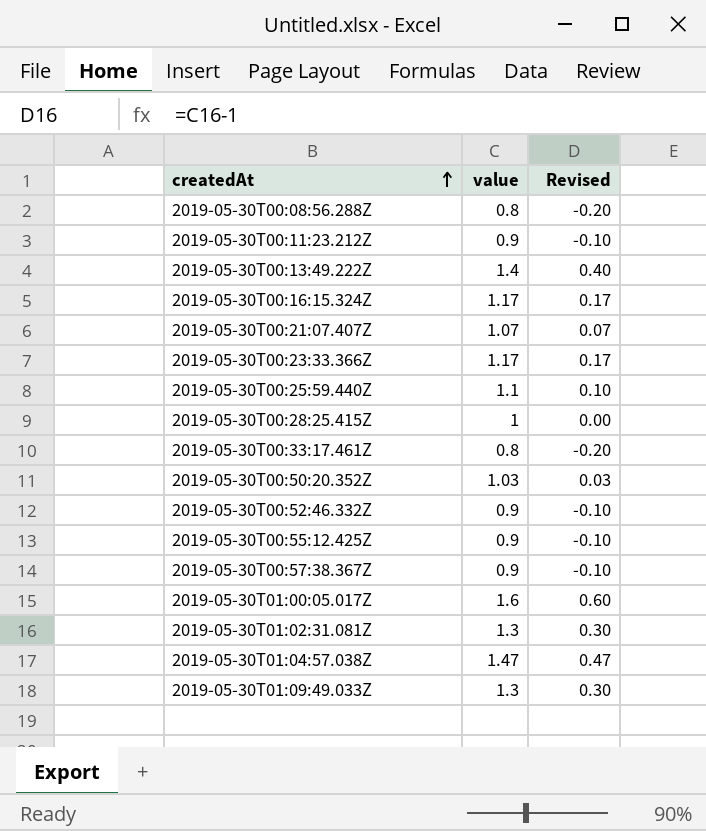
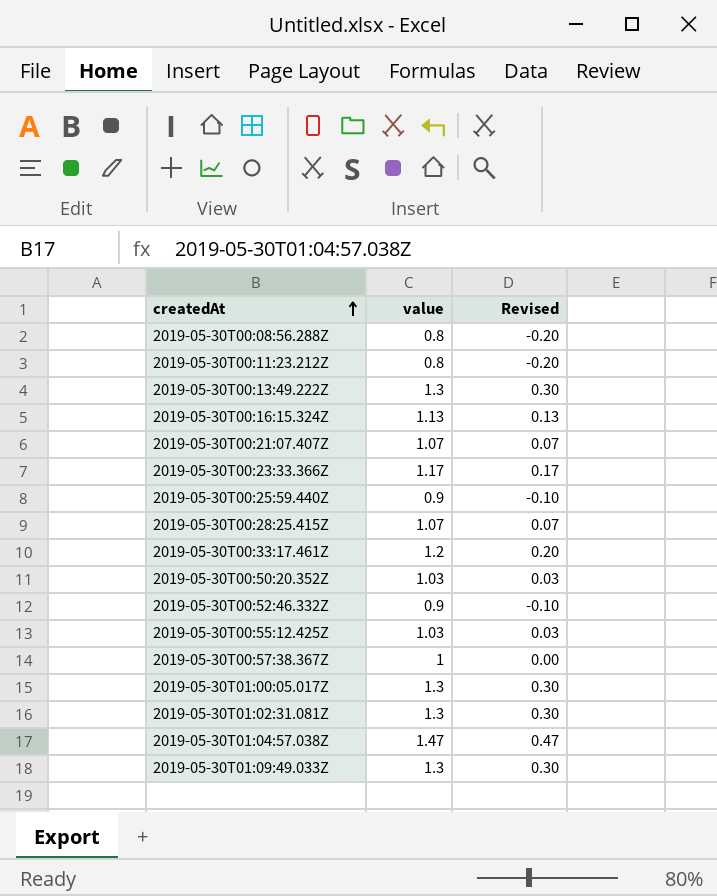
2019-05-30T00:11:23.212Z | value: 0.9 -> 0.8
2019-05-30T00:11:23.212Z | Revised: -0.10 -> -0.20
2019-05-30T00:13:49.222Z | value: 1.4 -> 1.3
2019-05-30T00:13:49.222Z | Revised: 0.40 -> 0.30
2019-05-30T00:16:15.324Z | value: 1.17 -> 1.13
2019-05-30T00:16:15.324Z | Revised: 0.17 -> 0.13
2019-05-30T00:25:59.440Z | value: 1.1 -> 0.9
2019-05-30T00:25:59.440Z | Revised: 0.10 -> -0.10
2019-05-30T00:28:25.415Z | value: 1 -> 1.07
2019-05-30T00:28:25.415Z | Revised: 0.00 -> 0.07
2019-05-30T00:33:17.461Z | value: 0.8 -> 1.2
2019-05-30T00:33:17.461Z | Revised: -0.20 -> 0.20
2019-05-30T00:55:12.425Z | value: 0.9 -> 1.03
2019-05-30T00:55:12.425Z | Revised: -0.10 -> 0.03
2019-05-30T00:57:38.367Z | value: 0.9 -> 1
2019-05-30T00:57:38.367Z | Revised: -0.10 -> 0.00
2019-05-30T01:00:05.017Z | value: 1.6 -> 1.3
2019-05-30T01:00:05.017Z | Revised: 0.60 -> 0.30

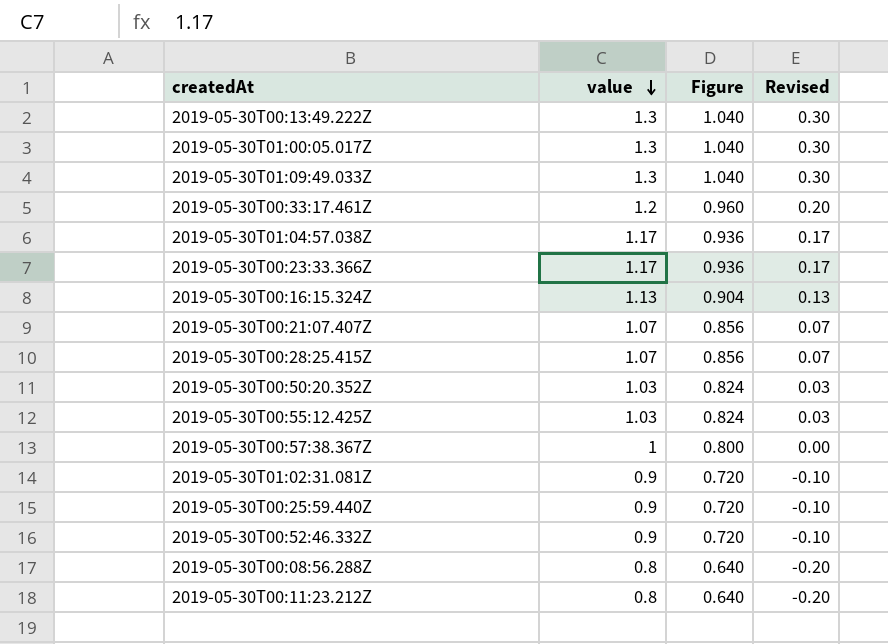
row order: createdAt ascending -> value descending
column Figure | formula: none -> [value] * 0.8
2019-05-30T01:04:57.038Z | value: 1.47 -> 1.17
2019-05-30T01:04:57.038Z | Revised: 0.47 -> 0.17
2019-05-30T01:02:31.081Z | value: 1.3 -> 0.9
2019-05-30T01:02:31.081Z | Revised: 0.30 -> -0.10

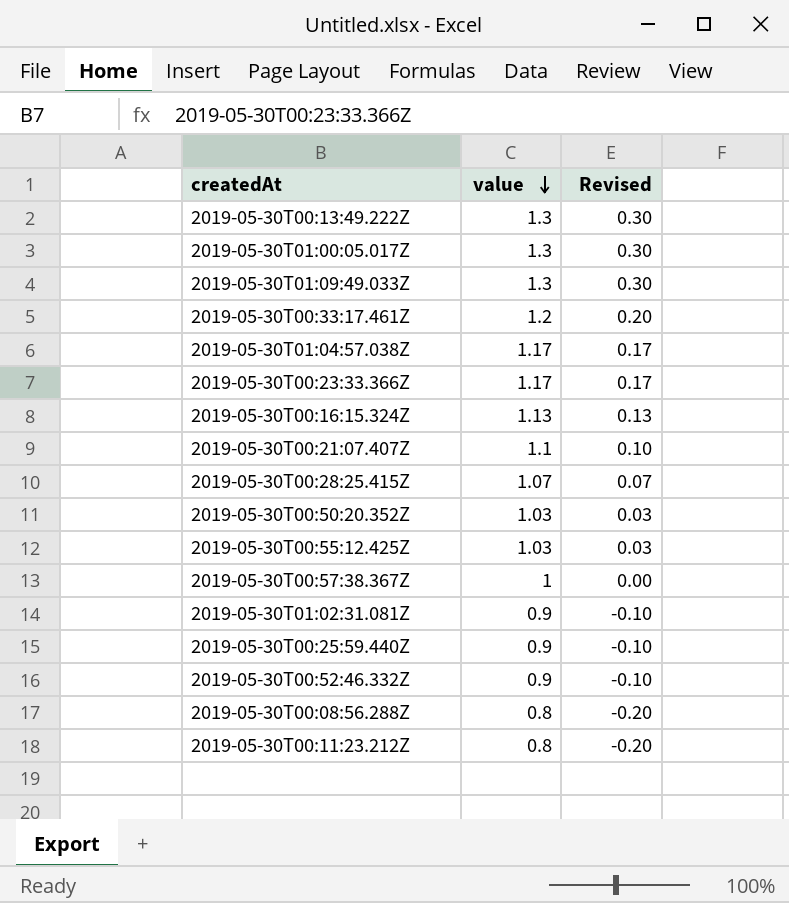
column Figure | formula: [value] * 0.8 -> none
2019-05-30T00:21:07.407Z | value: 1.07 -> 1.1
2019-05-30T00:21:07.407Z | Revised: 0.07 -> 0.10

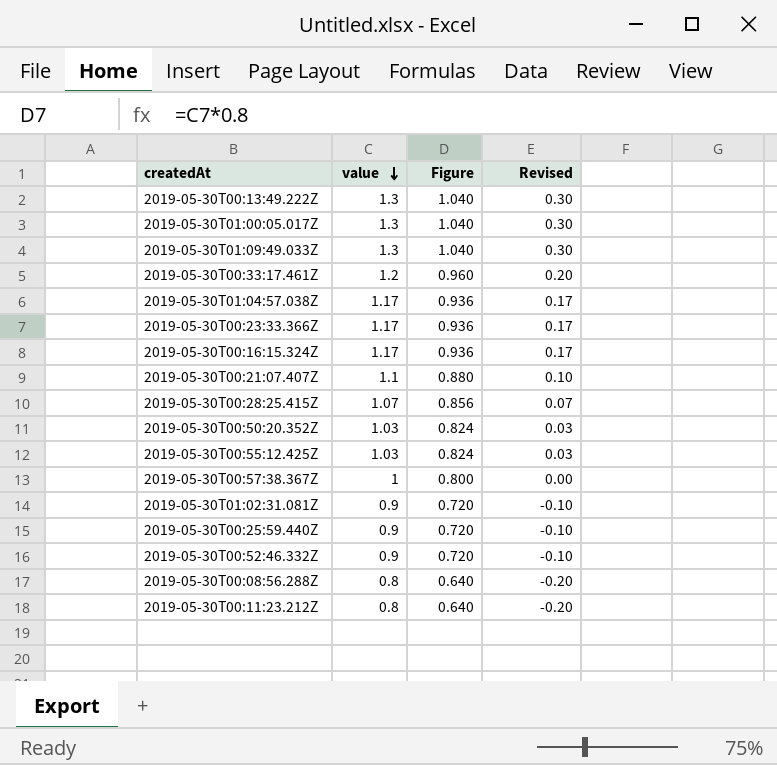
column Figure | formula: none -> [value] * 0.8
2019-05-30T00:16:15.324Z | value: 1.13 -> 1.17
2019-05-30T00:16:15.324Z | Revised: 0.13 -> 0.17

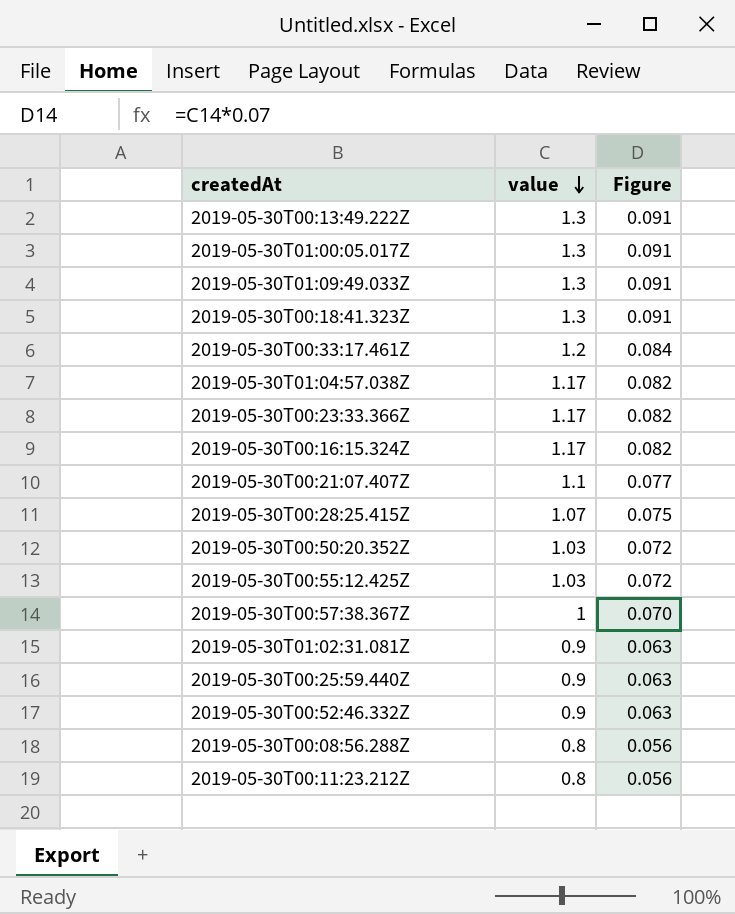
column Revised | formula: [value] - 1 -> none
column Figure | formula: [value] * 0.8 -> [value] * 0.07
row 2019-05-30T00:18:41.323Z: none -> 1.3 | 0.091

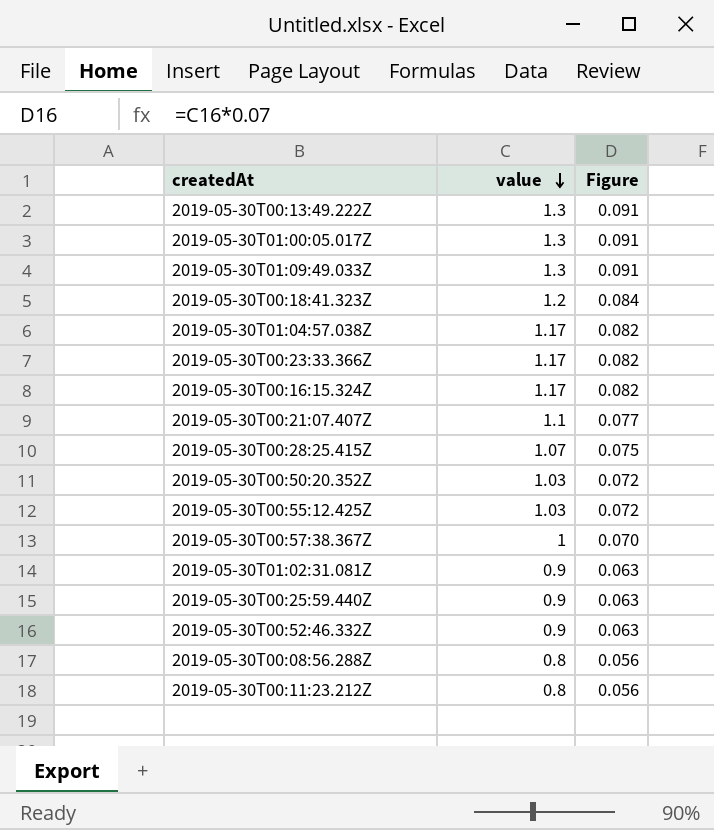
row 2019-05-30T00:33:17.461Z: 1.2 | 0.084 -> none
2019-05-30T00:18:41.323Z | value: 1.3 -> 1.2
2019-05-30T00:18:41.323Z | Figure: 0.091 -> 0.084

